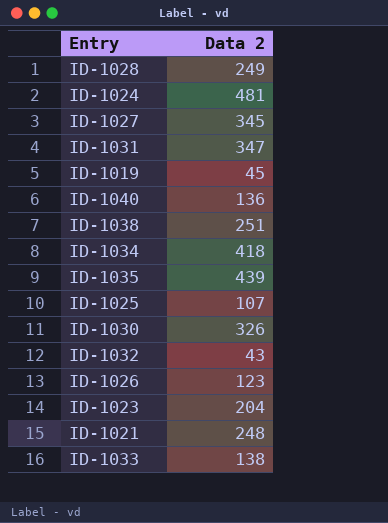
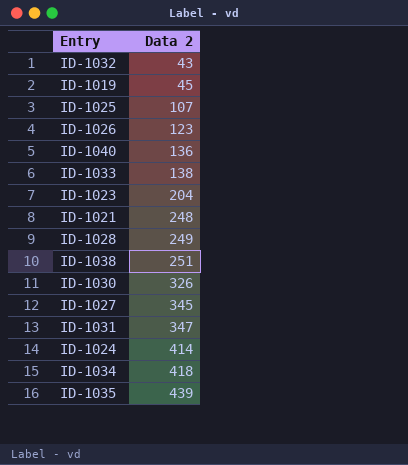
row order: none -> Data 2 ascending
ID-1024 | Data 2: 481 -> 414

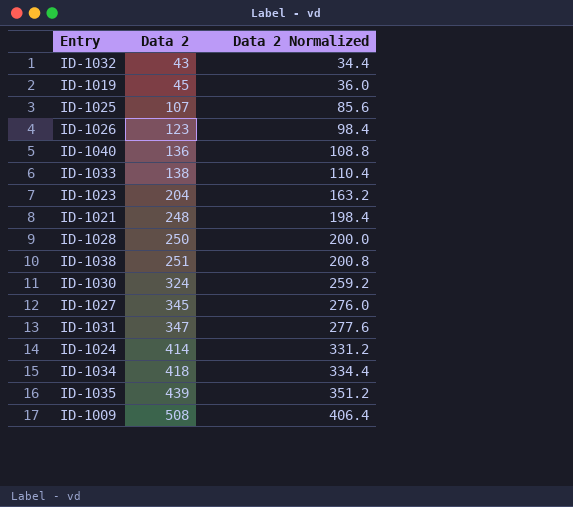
column Data 2 Normalized | formula: none -> [Data 2] * 0.8
ID-1028 | Data 2: 249 -> 250
ID-1030 | Data 2: 326 -> 324
row ID-1009: none -> 508 | 406.4

